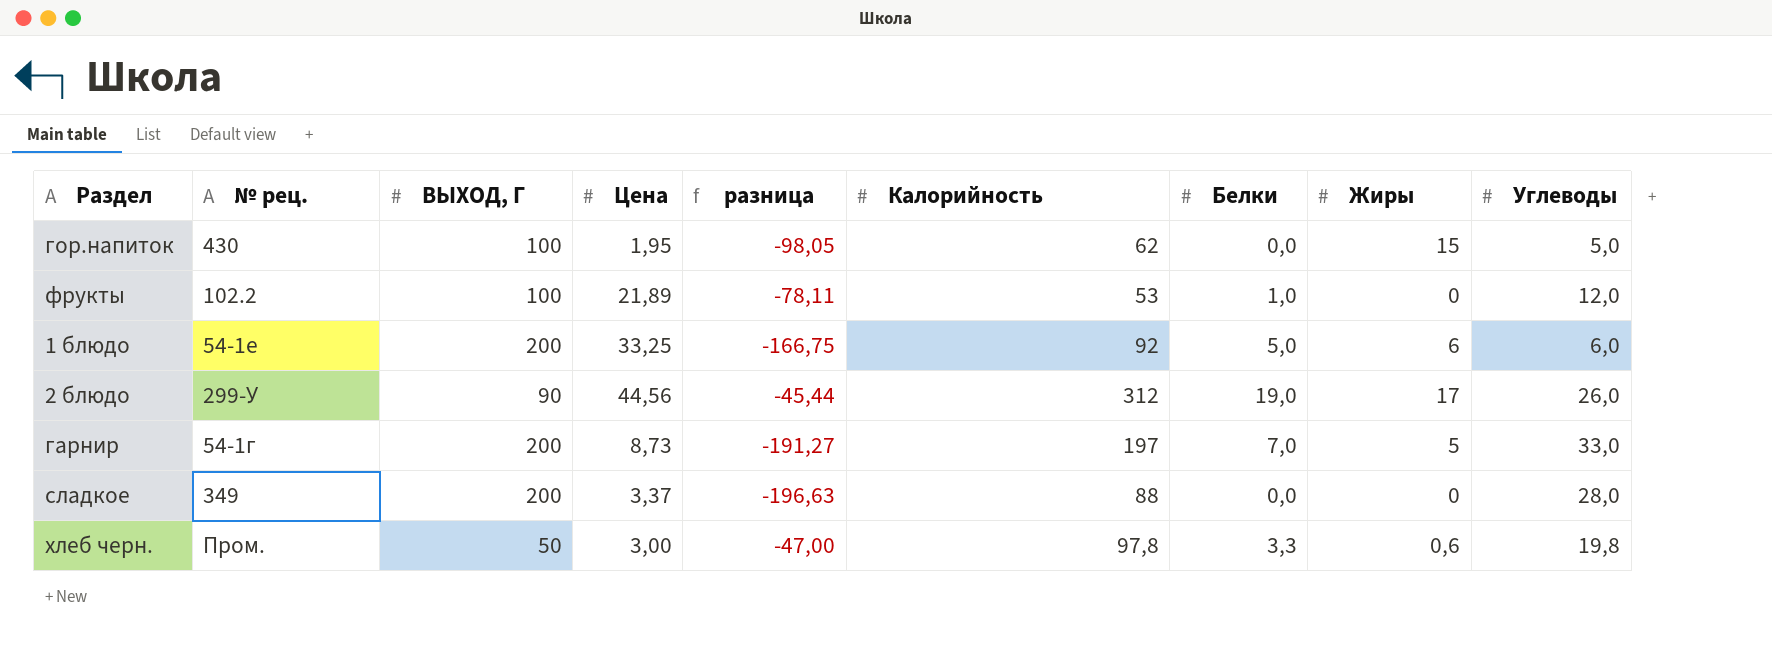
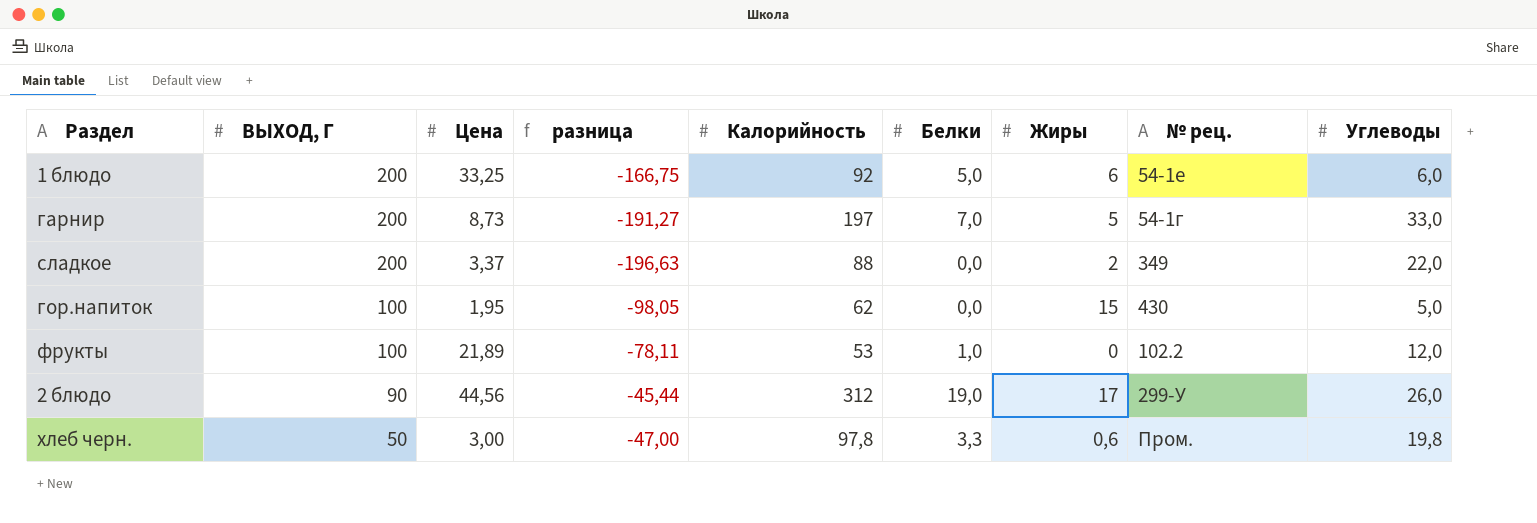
row order: none -> ВЫХОД, Г descending
column № рец. | position: 2 -> 8
сладкое | Жиры: 0 -> 2
сладкое | Углеводы: 28,0 -> 22,0

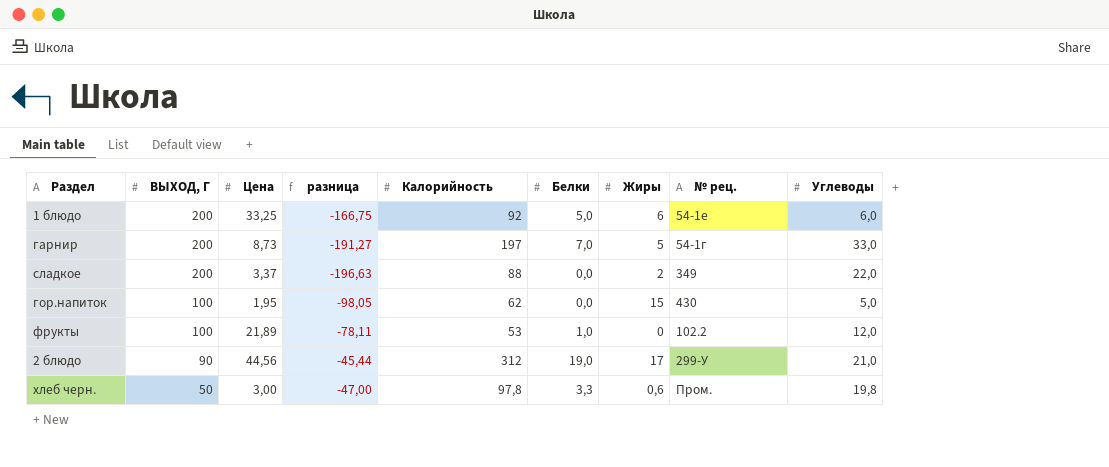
2 блюдо | Углеводы: 26,0 -> 21,0

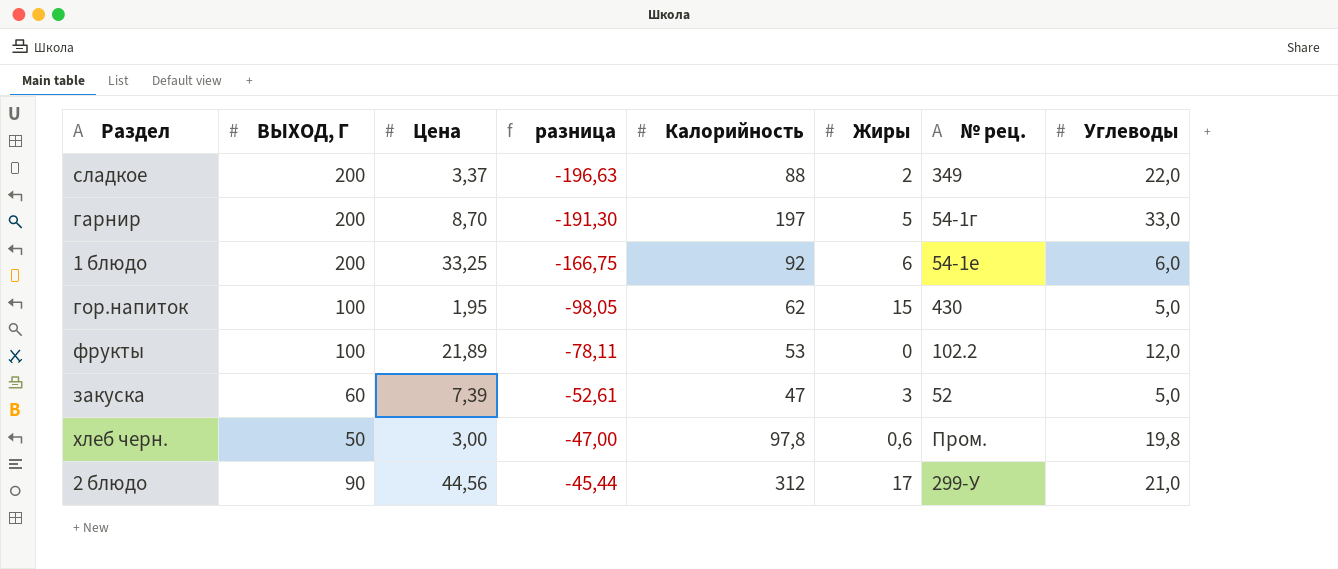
row order: ВЫХОД, Г descending -> разница ascending
column Белки | position: 6 -> none
гарнир | Цена: 8,73 -> 8,70
гарнир | разница: -191,27 -> -191,30
row закуска: none -> 60 | 7,39 | -52,61 | 47 | 3 | 52 | 5,0

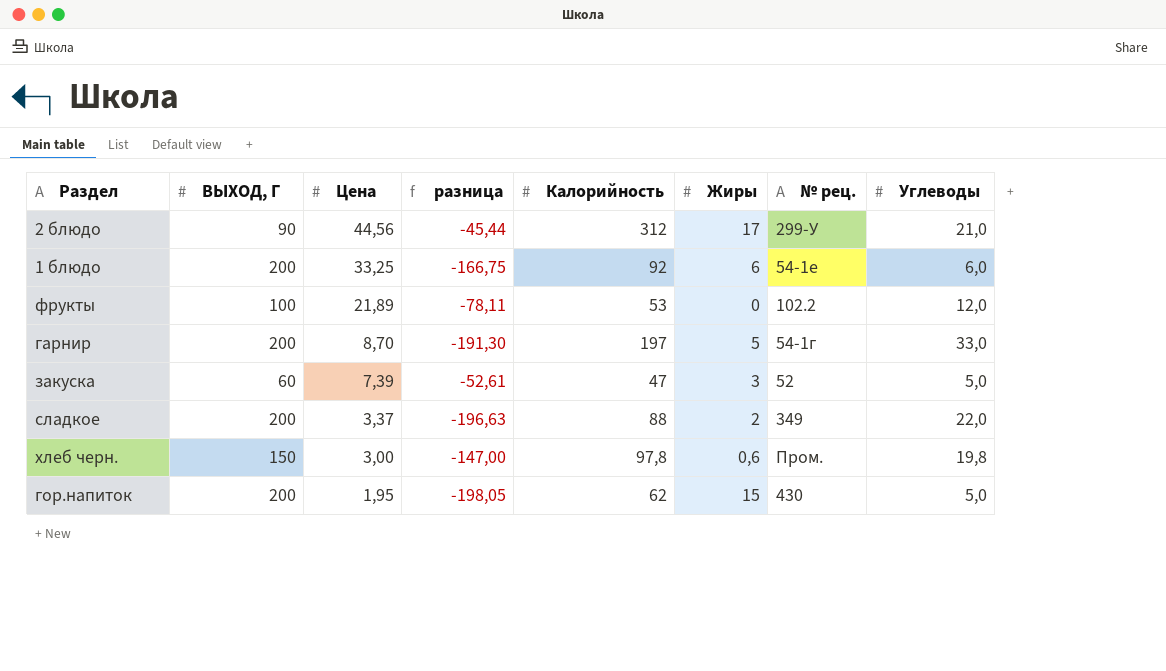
row order: разница ascending -> Цена descending
хлеб черн. | ВЫХОД, Г: 50 -> 150
хлеб черн. | разница: -47,00 -> -147,00
гор.напиток | ВЫХОД, Г: 100 -> 200
гор.напиток | разница: -98,05 -> -198,05

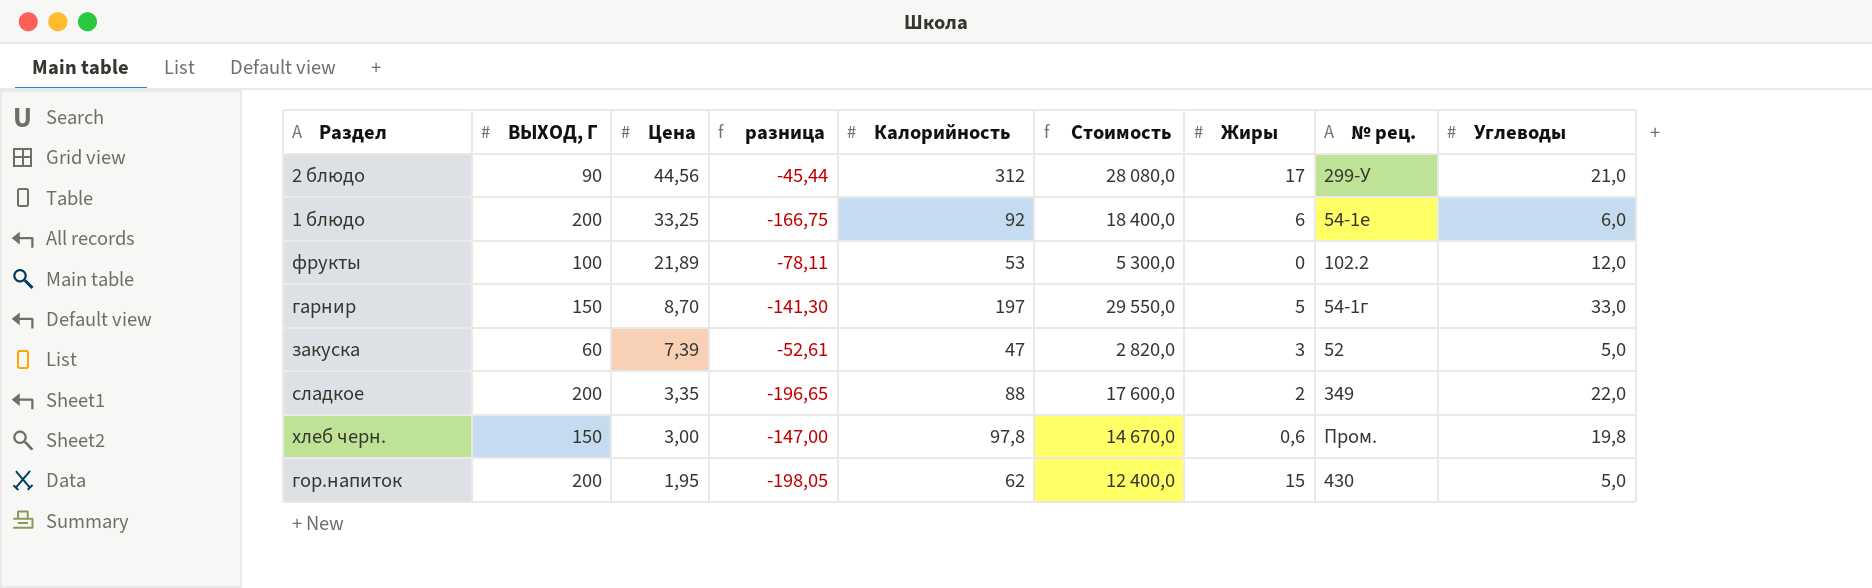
column Стоимость | formula: none -> [ВЫХОД, Г] * [Калорийность]
гарнир | ВЫХОД, Г: 200 -> 150
гарнир | разница: -191,30 -> -141,30
сладкое | Цена: 3,37 -> 3,35
сладкое | разница: -196,63 -> -196,65

